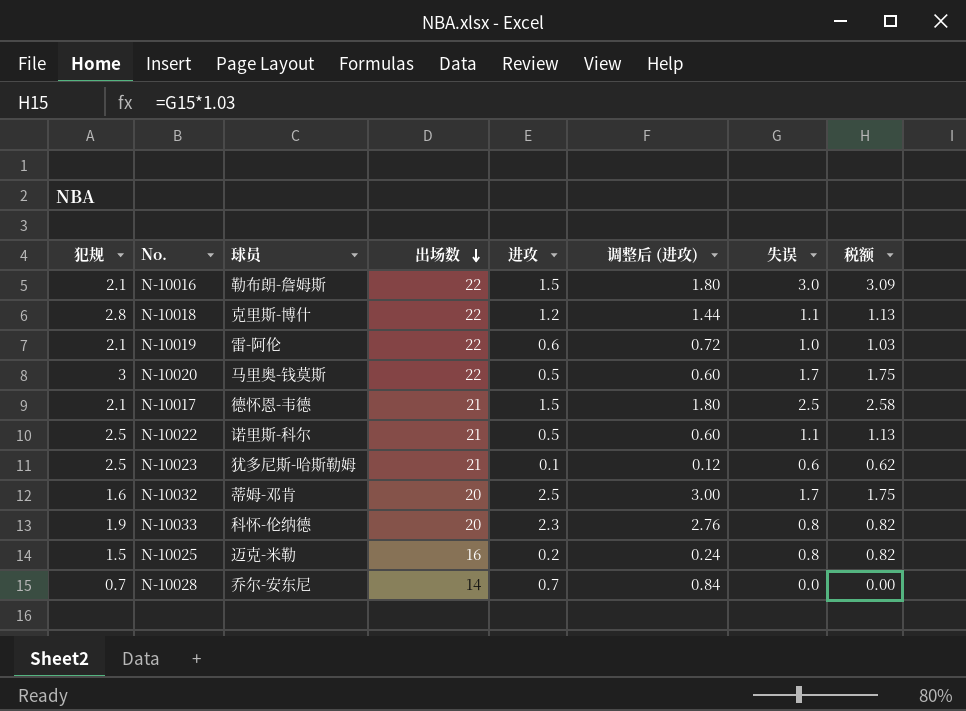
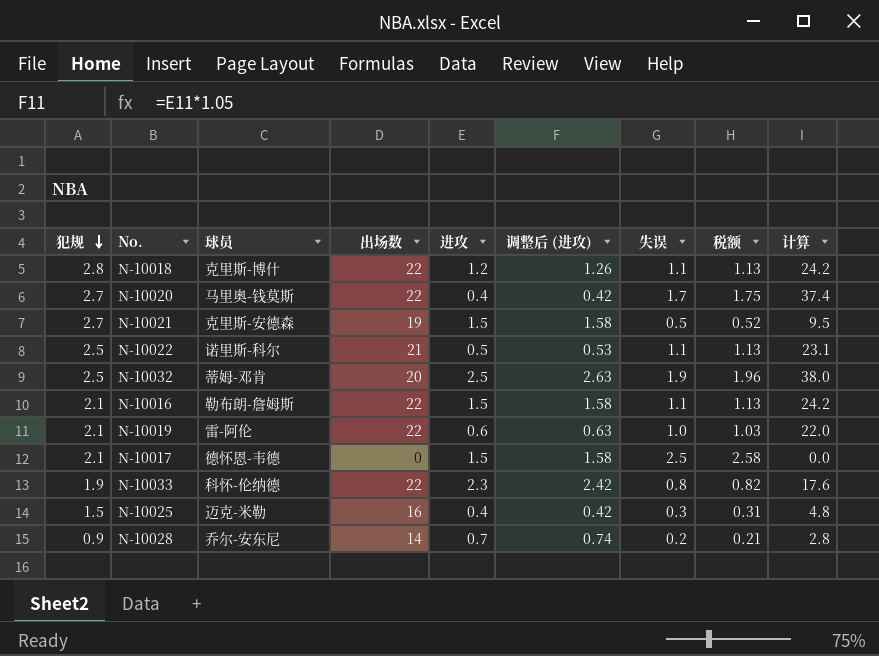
row order: 出场数 descending -> 犯规 descending
column 调整后 (进攻) | formula: [进攻] * 1.2 -> [进攻] * 1.05
column 计算 | formula: none -> [出场数] * [失误]
row N-10023: 2.5 | 犹多尼斯-哈斯勒姆 | 21 | 0.1 | 0.12 | 0.6 | 0.62 -> none
N-10020 | 犯规: 3 -> 2.7
N-10020 | 进攻: 0.5 -> 0.4
row N-10021: none -> 2.7 | 克里斯-安德森 | 19 | 1.5 | 1.58 | 0.5 | 0.52 | 9.5
N-10032 | 犯规: 1.6 -> 2.5
N-10032 | 失误: 1.7 -> 1.9
N-10032 | 税额: 1.75 -> 1.96
N-10016 | 失误: 3.0 -> 1.1
N-10016 | 税额: 3.09 -> 1.13
N-10017 | 出场数: 21 -> 0
N-10033 | 出场数: 20 -> 22
N-10025 | 进攻: 0.2 -> 0.4
N-10025 | 失误: 0.8 -> 0.3
N-10025 | 税额: 0.82 -> 0.31
N-10028 | 犯规: 0.7 -> 0.9
N-10028 | 失误: 0.0 -> 0.2
N-10028 | 税额: 0.00 -> 0.21

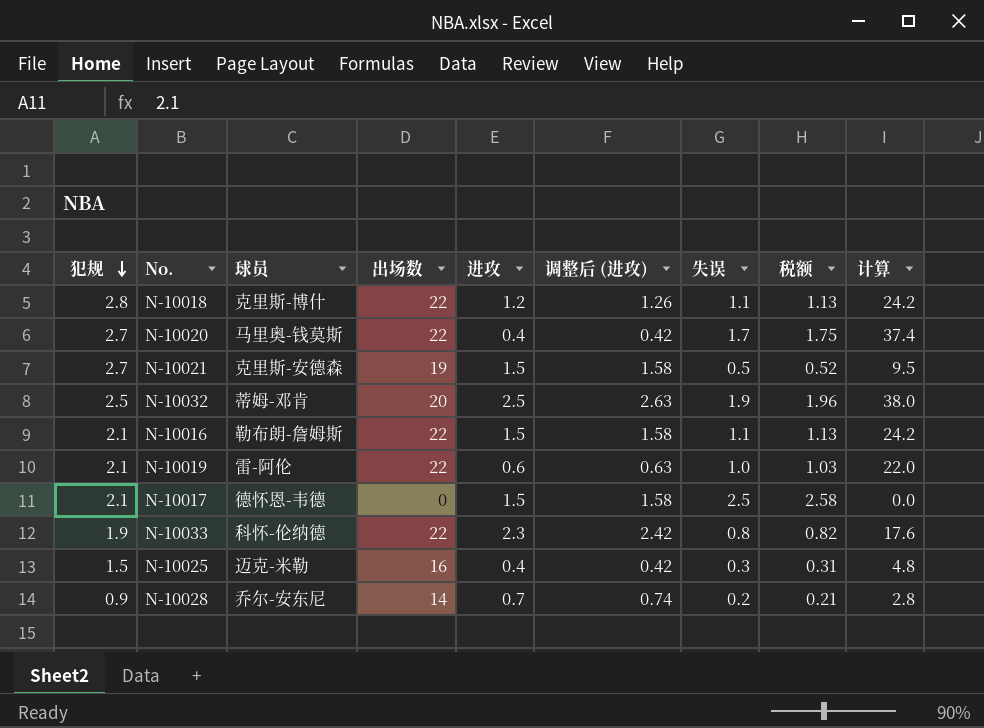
row N-10022: 2.5 | 诺里斯-科尔 | 21 | 0.5 | 0.53 | 1.1 | 1.13 | 23.1 -> none

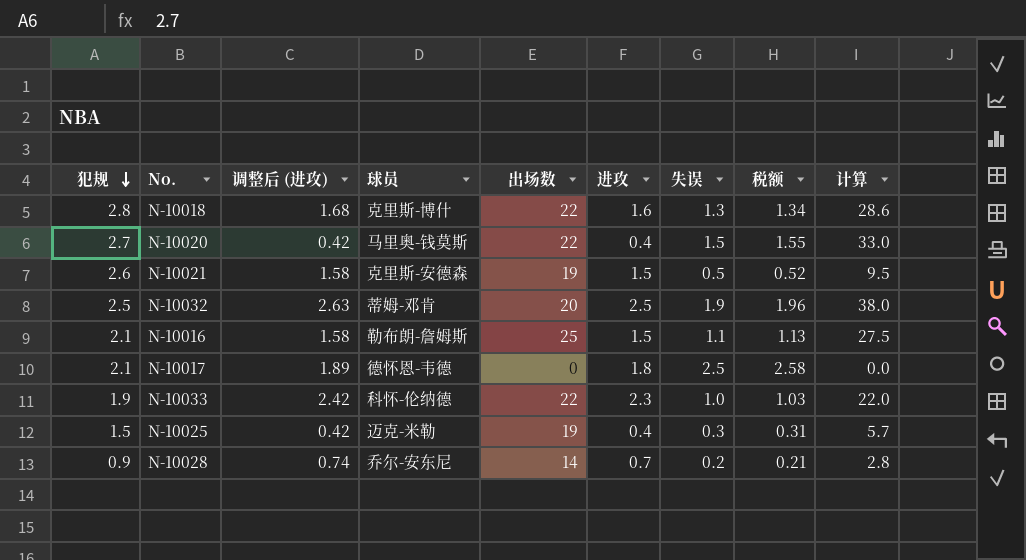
column 调整后 (进攻) | position: 6 -> 3
row N-10019: 2.1 | 雷-阿伦 | 22 | 0.6 | 0.63 | 1.0 | 1.03 | 22.0 -> none
N-10018 | 调整后 (进攻): 1.26 -> 1.68
N-10018 | 进攻: 1.2 -> 1.6
N-10018 | 失误: 1.1 -> 1.3
N-10018 | 税额: 1.13 -> 1.34
N-10018 | 计算: 24.2 -> 28.6
N-10020 | 失误: 1.7 -> 1.5
N-10020 | 税额: 1.75 -> 1.55
N-10020 | 计算: 37.4 -> 33.0
N-10021 | 犯规: 2.7 -> 2.6
N-10016 | 出场数: 22 -> 25
N-10016 | 计算: 24.2 -> 27.5
N-10017 | 调整后 (进攻): 1.58 -> 1.89
N-10017 | 进攻: 1.5 -> 1.8
N-10033 | 失误: 0.8 -> 1.0
N-10033 | 税额: 0.82 -> 1.03
N-10033 | 计算: 17.6 -> 22.0
N-10025 | 出场数: 16 -> 19
N-10025 | 计算: 4.8 -> 5.7

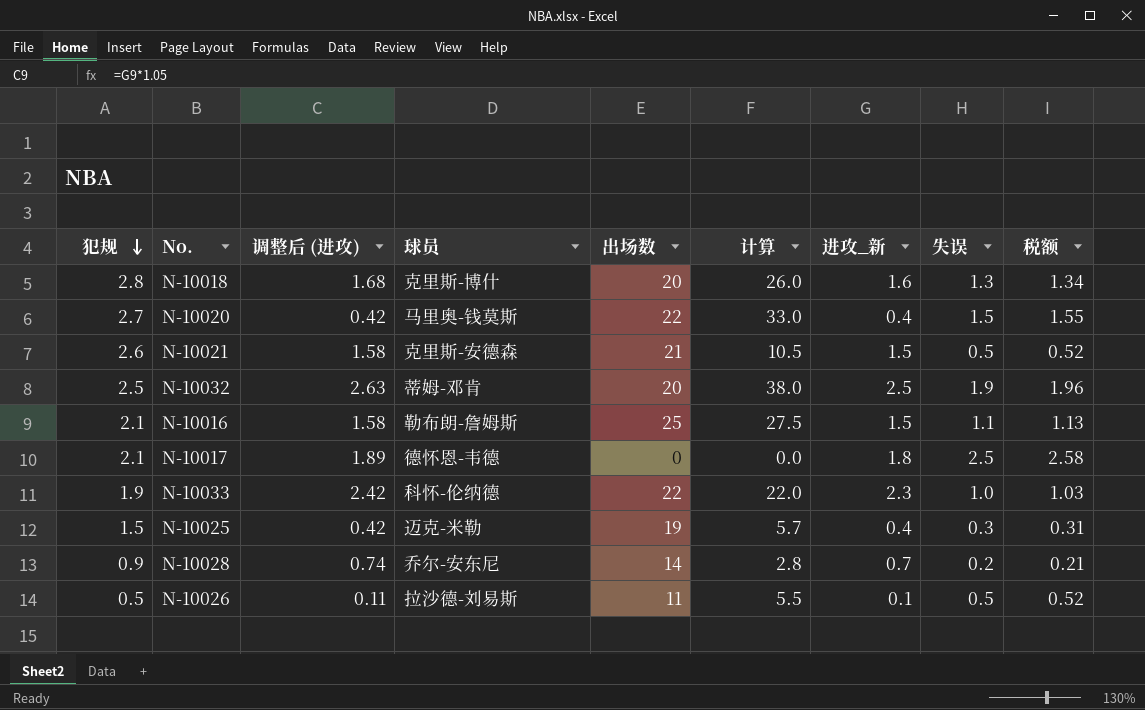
column 计算 | position: 9 -> 6
column name: 进攻 -> 进攻_新
N-10018 | 出场数: 22 -> 20
N-10018 | 计算: 28.6 -> 26.0
N-10021 | 出场数: 19 -> 21
N-10021 | 计算: 9.5 -> 10.5
row N-10026: none -> 0.5 | 0.11 | 拉沙德-刘易斯 | 11 | 5.5 | 0.1 | 0.5 | 0.52

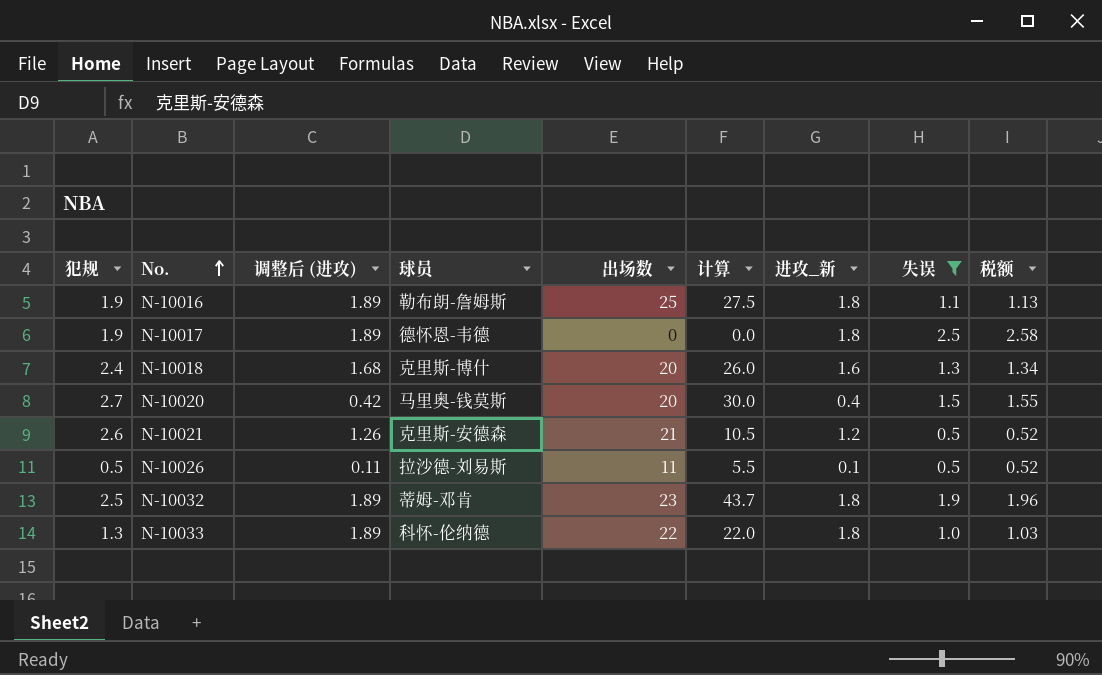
filter: none -> 失误 >= 0.5
row order: 犯规 descending -> No. ascending
N-10016 | 犯规: 2.1 -> 1.9
N-10016 | 调整后 (进攻): 1.58 -> 1.89
N-10016 | 进攻_新: 1.5 -> 1.8
N-10017 | 犯规: 2.1 -> 1.9
N-10018 | 犯规: 2.8 -> 2.4
N-10020 | 出场数: 22 -> 20
N-10020 | 计算: 33.0 -> 30.0
N-10021 | 调整后 (进攻): 1.58 -> 1.26
N-10021 | 进攻_新: 1.5 -> 1.2
N-10032 | 调整后 (进攻): 2.63 -> 1.89
N-10032 | 出场数: 20 -> 23
N-10032 | 计算: 38.0 -> 43.7
N-10032 | 进攻_新: 2.5 -> 1.8
N-10033 | 犯规: 1.9 -> 1.3
N-10033 | 调整后 (进攻): 2.42 -> 1.89
N-10033 | 进攻_新: 2.3 -> 1.8

